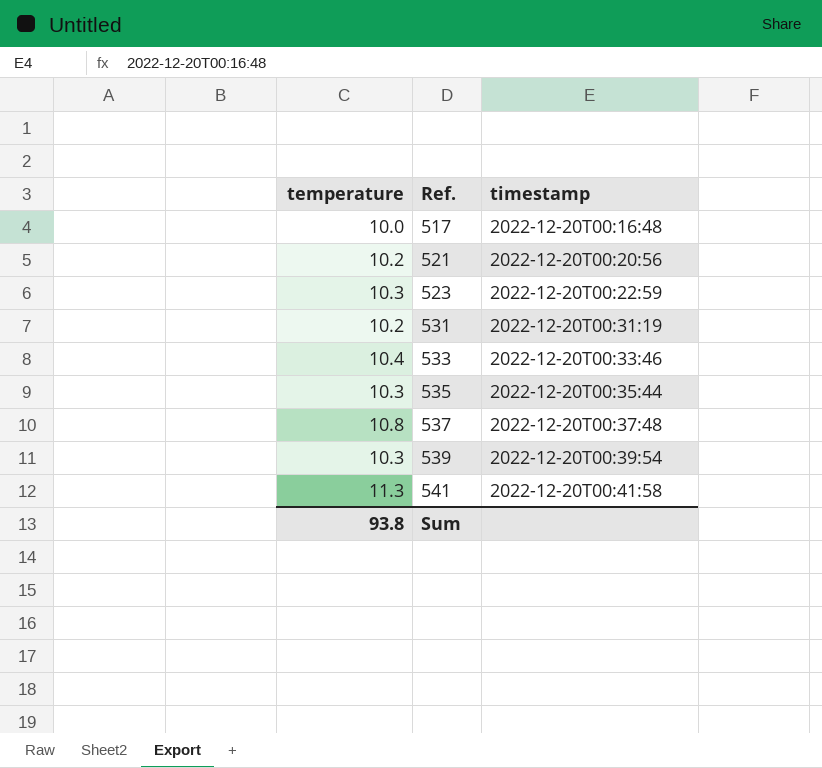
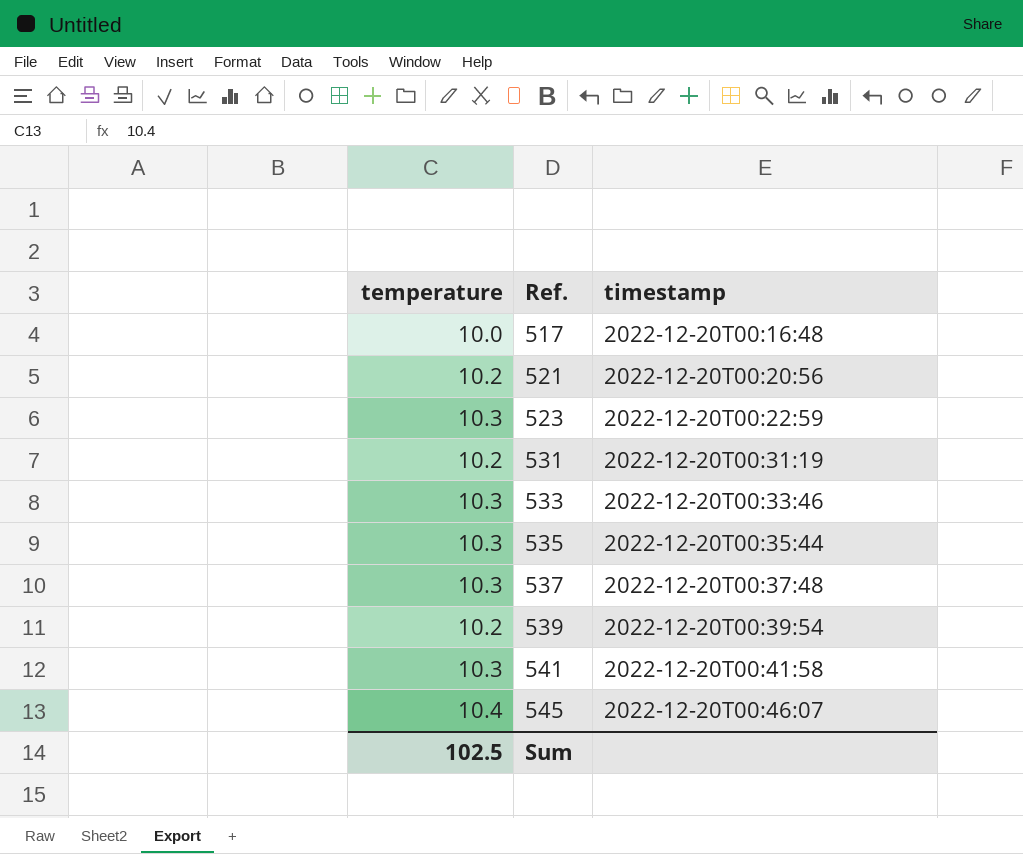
533 | temperature: 10.4 -> 10.3
537 | temperature: 10.8 -> 10.3
539 | temperature: 10.3 -> 10.2
541 | temperature: 11.3 -> 10.3
row 545: none -> 10.4 | 2022-12-20T00:46:07
Sum | temperature: 93.8 -> 102.5

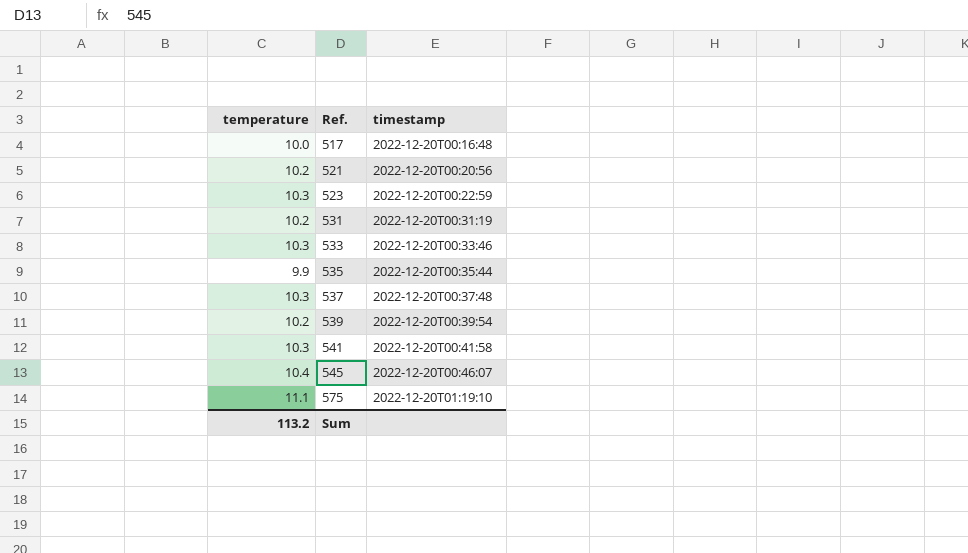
535 | temperature: 10.3 -> 9.9
row 575: none -> 11.1 | 2022-12-20T01:19:10
Sum | temperature: 102.5 -> 113.2

